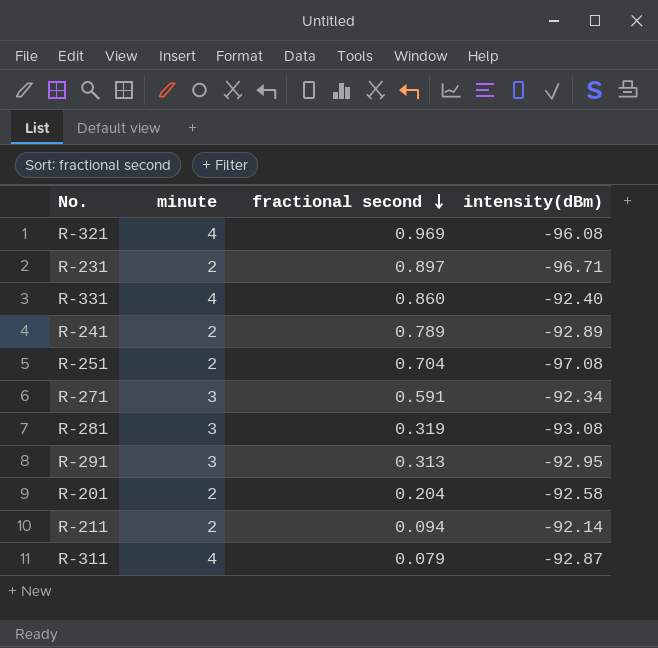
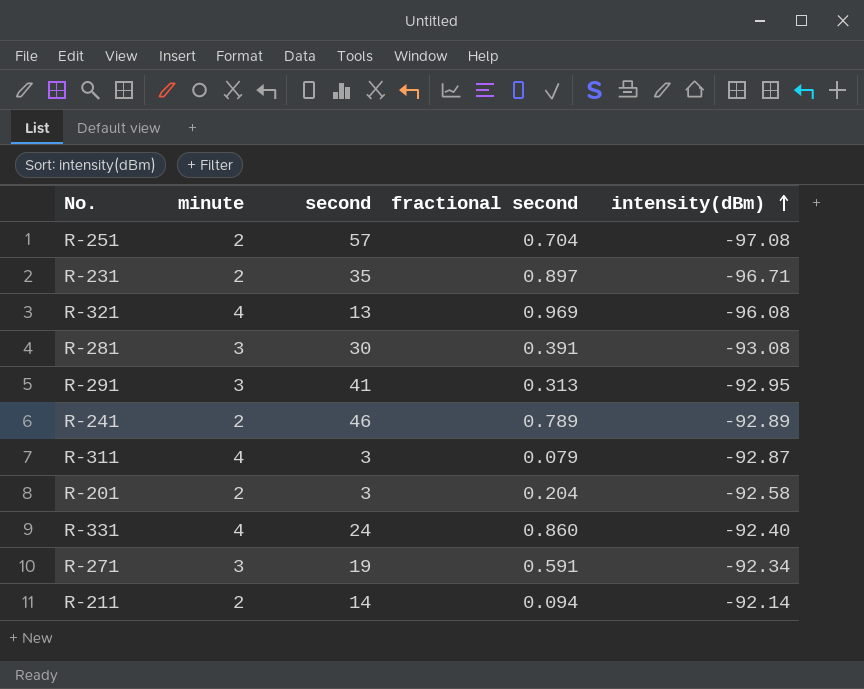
row order: fractional second descending -> intensity(dBm) ascending
column second | position: none -> 3
R-281 | fractional second: 0.319 -> 0.391

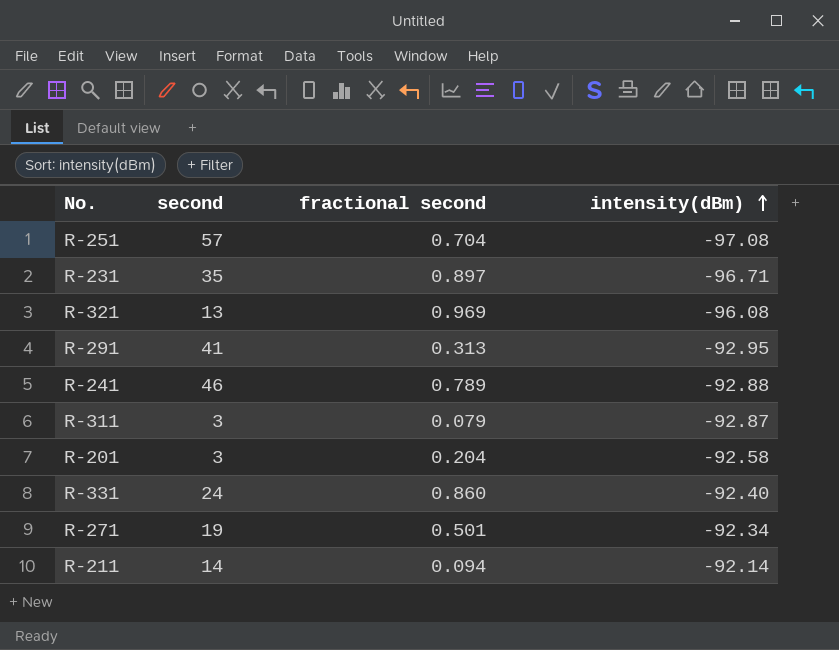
column minute | position: 2 -> none
row R-281: 3 | 30 | 0.391 | -93.08 -> none
R-241 | intensity(dBm): -92.89 -> -92.88
R-271 | fractional second: 0.591 -> 0.501

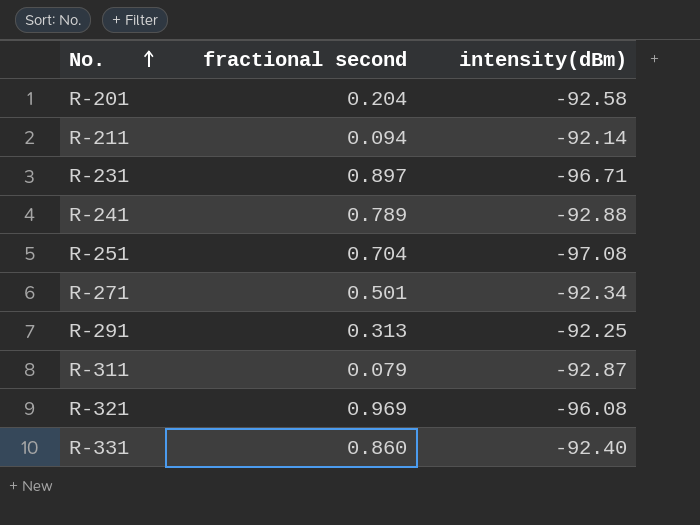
row order: intensity(dBm) ascending -> No. ascending
column second | position: 2 -> none
R-291 | intensity(dBm): -92.95 -> -92.25

